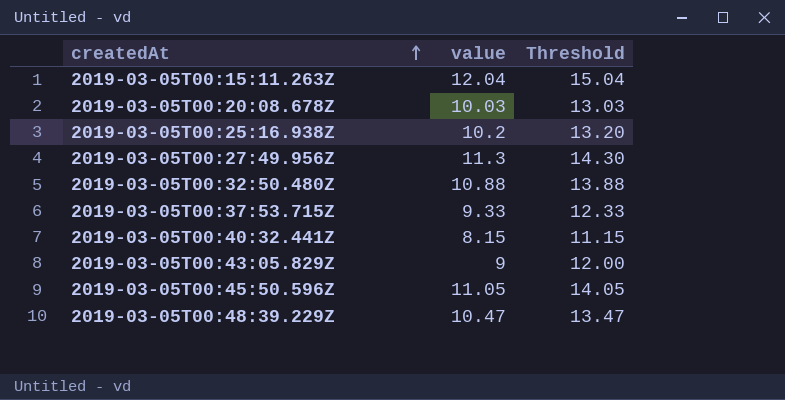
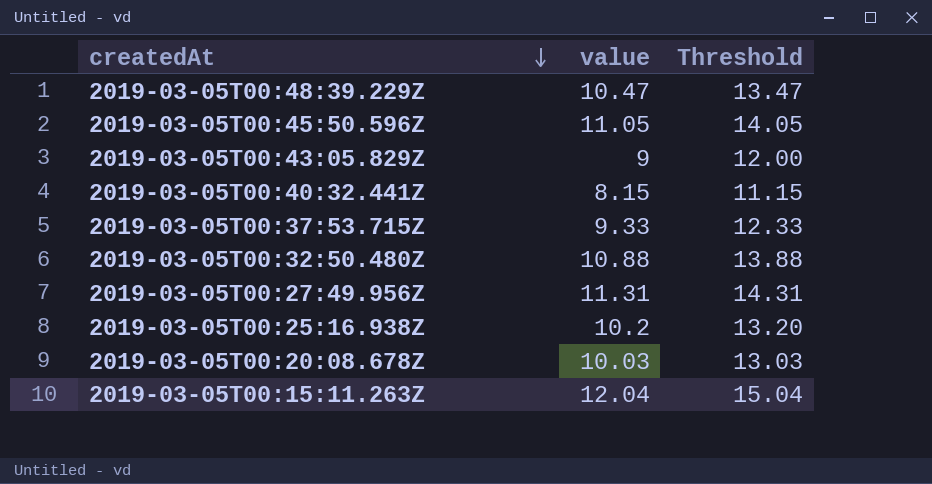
row order: createdAt ascending -> createdAt descending
2019-03-05T00:27:49.956Z | value: 11.3 -> 11.31
2019-03-05T00:27:49.956Z | Threshold: 14.30 -> 14.31

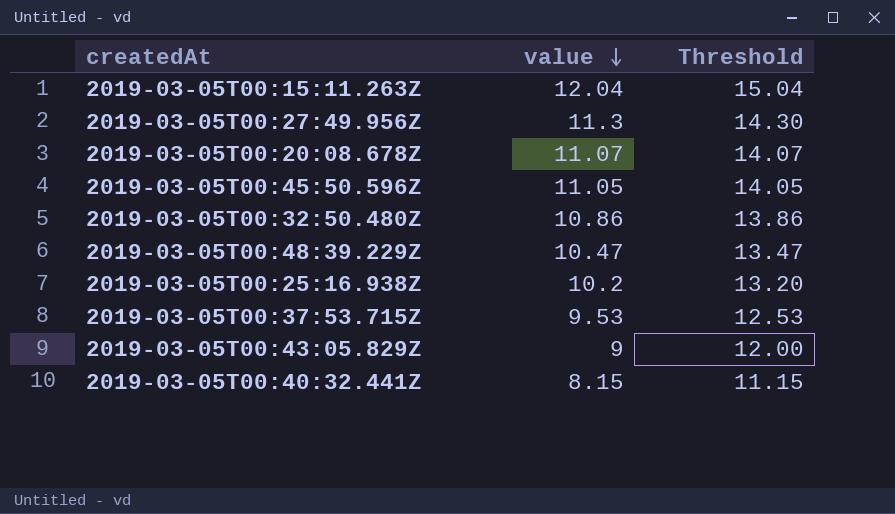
row order: createdAt descending -> value descending
2019-03-05T00:27:49.956Z | value: 11.31 -> 11.3
2019-03-05T00:27:49.956Z | Threshold: 14.31 -> 14.30
2019-03-05T00:20:08.678Z | value: 10.03 -> 11.07
2019-03-05T00:20:08.678Z | Threshold: 13.03 -> 14.07
2019-03-05T00:32:50.480Z | value: 10.88 -> 10.86
2019-03-05T00:32:50.480Z | Threshold: 13.88 -> 13.86
2019-03-05T00:37:53.715Z | value: 9.33 -> 9.53
2019-03-05T00:37:53.715Z | Threshold: 12.33 -> 12.53

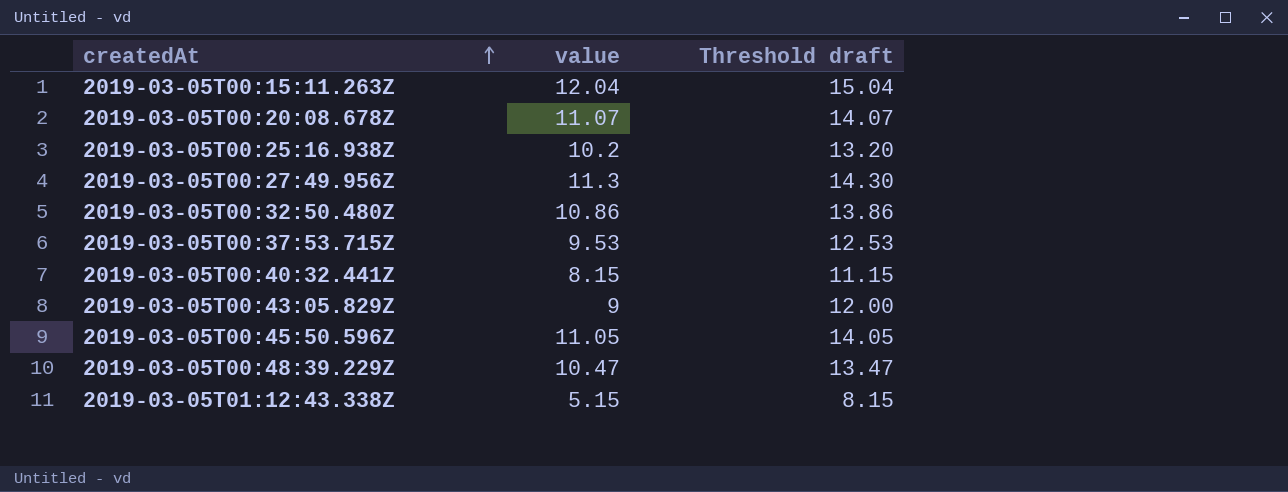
row order: value descending -> createdAt ascending
column name: Threshold -> Threshold draft
row 2019-03-05T01:12:43.338Z: none -> 5.15 | 8.15

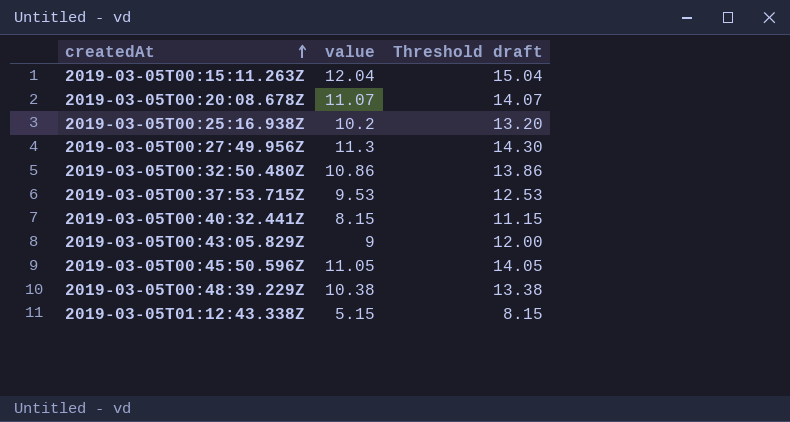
2019-03-05T00:48:39.229Z | value: 10.47 -> 10.38
2019-03-05T00:48:39.229Z | Threshold draft: 13.47 -> 13.38

